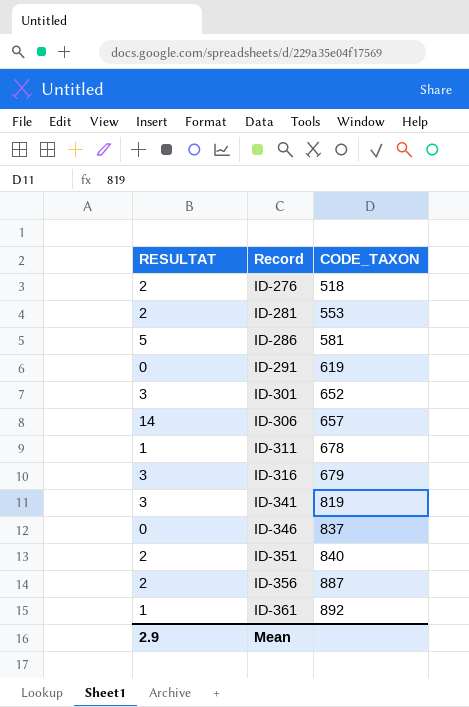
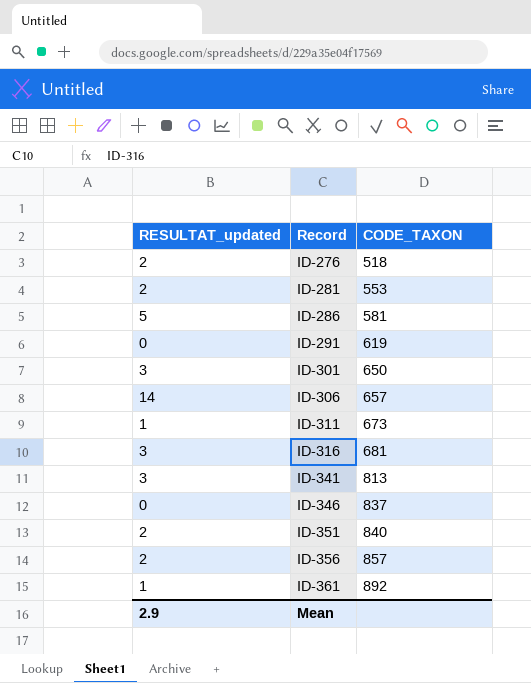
column name: RESULTAT -> RESULTAT_updated
ID-301 | CODE_TAXON: 652 -> 650
ID-311 | CODE_TAXON: 678 -> 673
ID-316 | CODE_TAXON: 679 -> 681
ID-341 | CODE_TAXON: 819 -> 813
ID-356 | CODE_TAXON: 887 -> 857

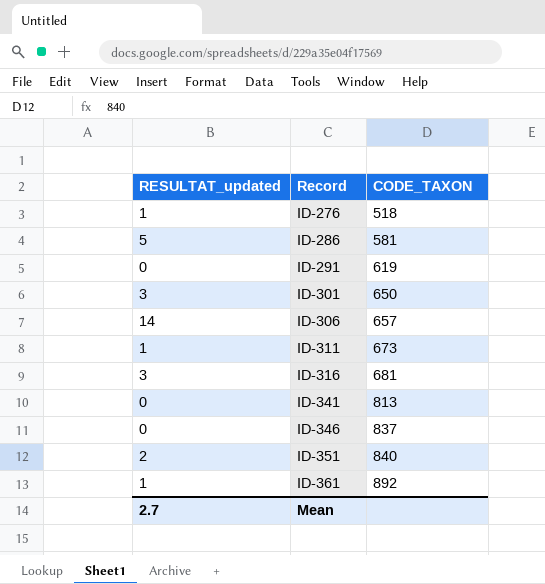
row ID-281: 2 | 553 -> none
row ID-356: 2 | 857 -> none
ID-276 | RESULTAT_updated: 2 -> 1
ID-341 | RESULTAT_updated: 3 -> 0
Mean | RESULTAT_updated: 2.9 -> 2.7

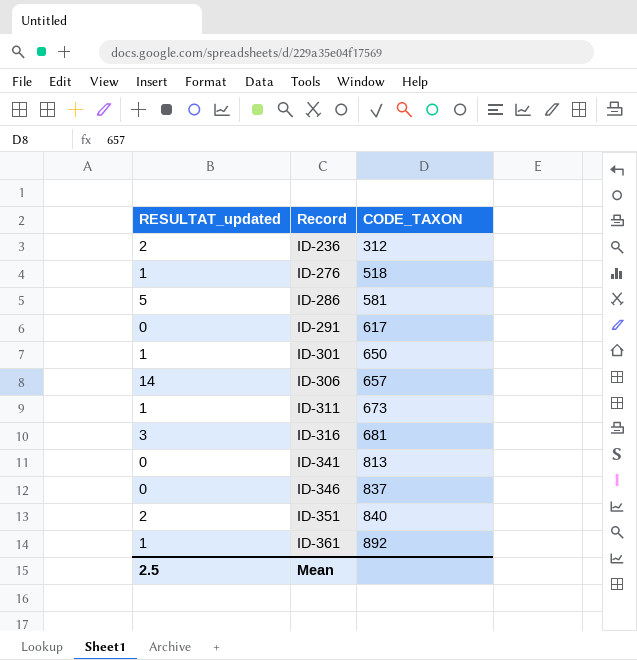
row ID-236: none -> 2 | 312
ID-291 | CODE_TAXON: 619 -> 617
ID-301 | RESULTAT_updated: 3 -> 1
Mean | RESULTAT_updated: 2.7 -> 2.5

